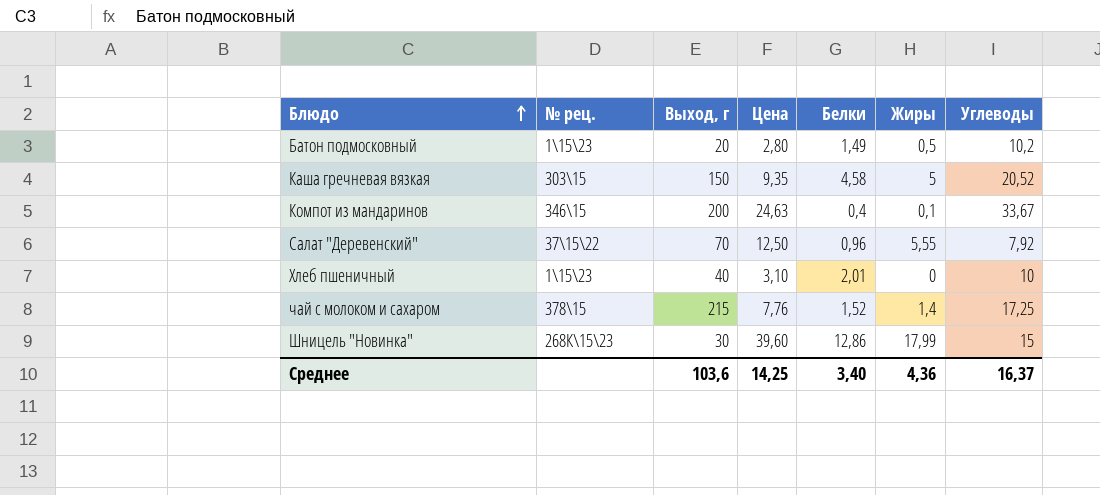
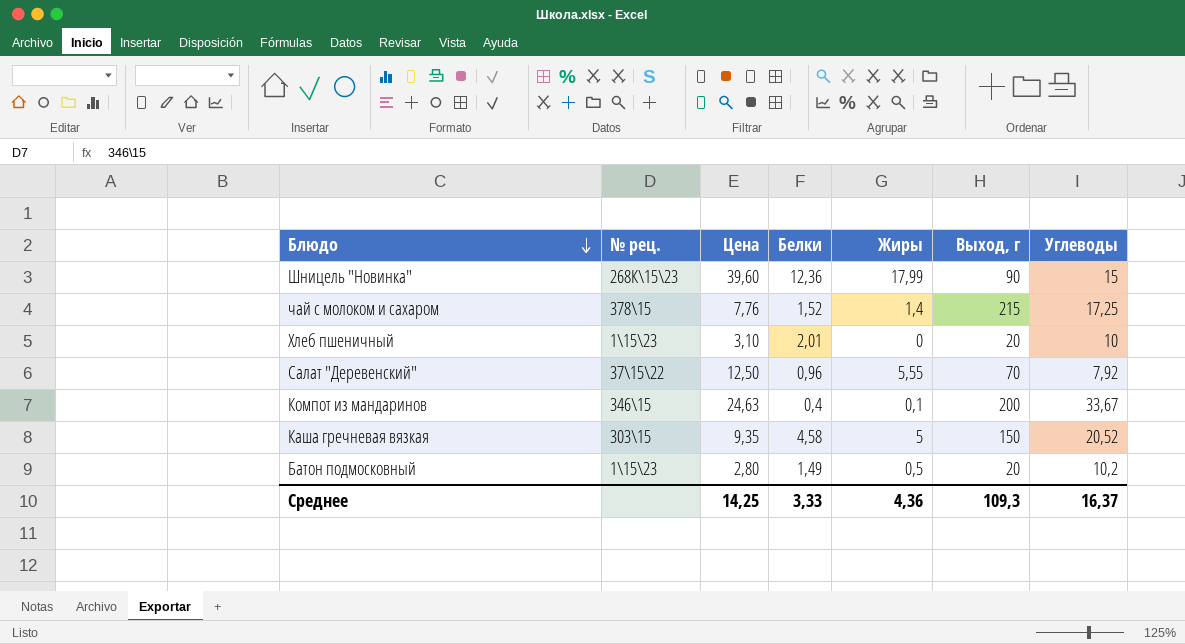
row order: Блюдо ascending -> Блюдо descending
column Выход, г | position: 3 -> 6
Шницель "Новинка" | Белки: 12,86 -> 12,36
Шницель "Новинка" | Выход, г: 30 -> 90
Хлеб пшеничный | Выход, г: 40 -> 20
Среднее | Белки: 3,40 -> 3,33
Среднее | Выход, г: 103,6 -> 109,3

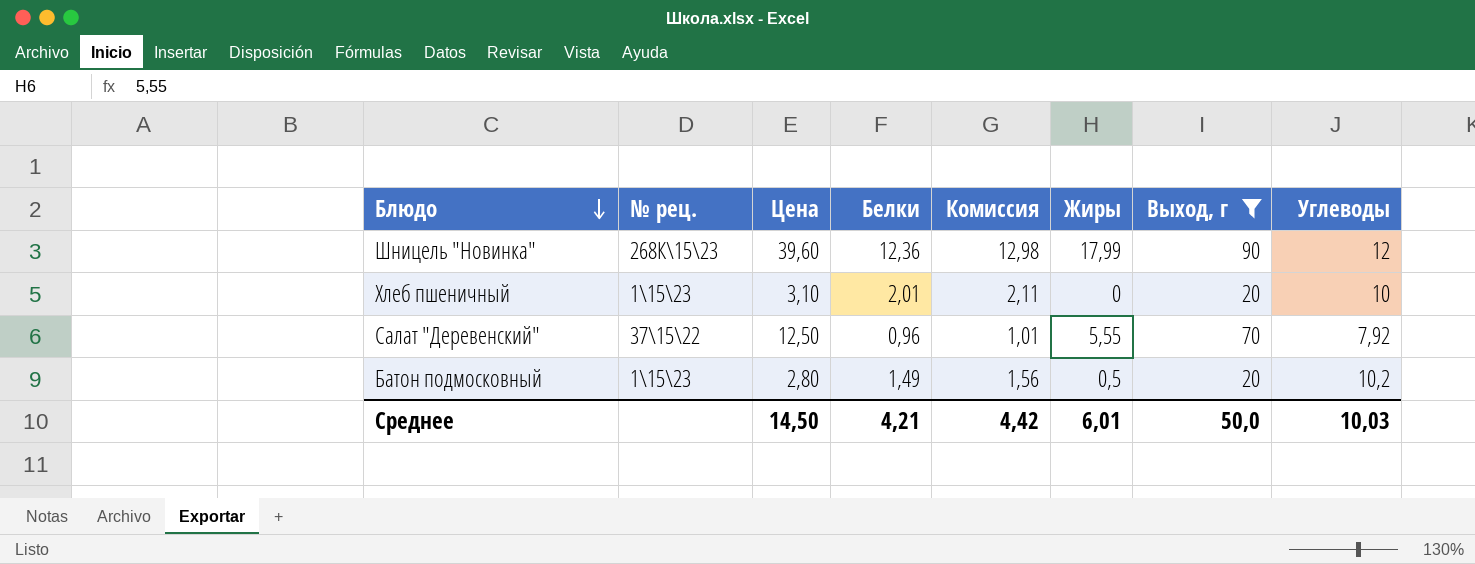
filter: none -> Выход, г <= 90
column Комиссия | formula: none -> [Белки] * 1,05
Шницель "Новинка" | Углеводы: 15 -> 12
Среднее | Цена: 14,25 -> 14,50
Среднее | Белки: 3,33 -> 4,21
Среднее | Жиры: 4,36 -> 6,01
Среднее | Выход, г: 109,3 -> 50,0
Среднее | Углеводы: 16,37 -> 10,03

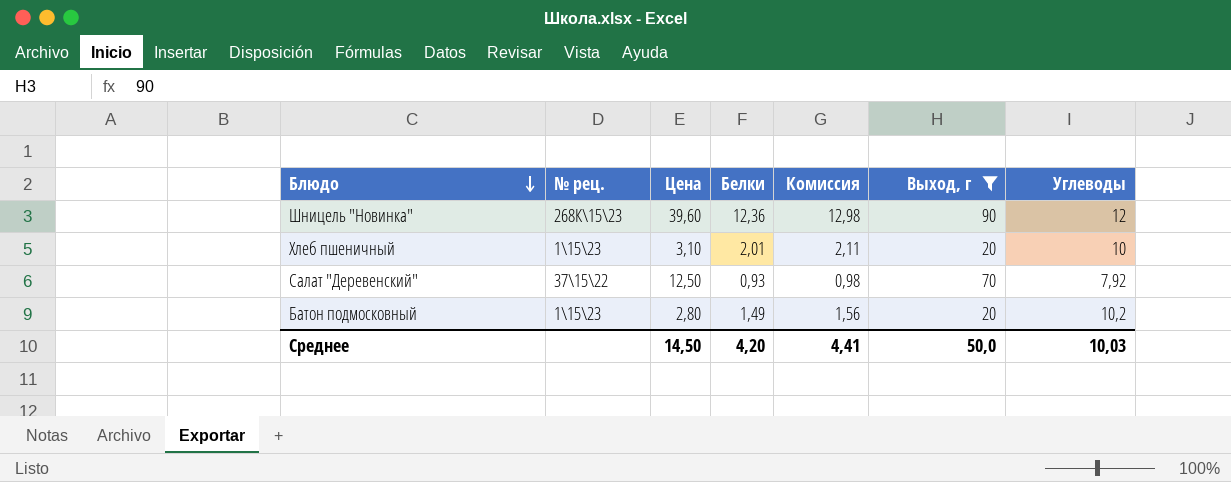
column Жиры | position: 6 -> none
Салат "Деревенский" | Белки: 0,96 -> 0,93
Салат "Деревенский" | Комиссия: 1,01 -> 0,98
Среднее | Белки: 4,21 -> 4,20
Среднее | Комиссия: 4,42 -> 4,41

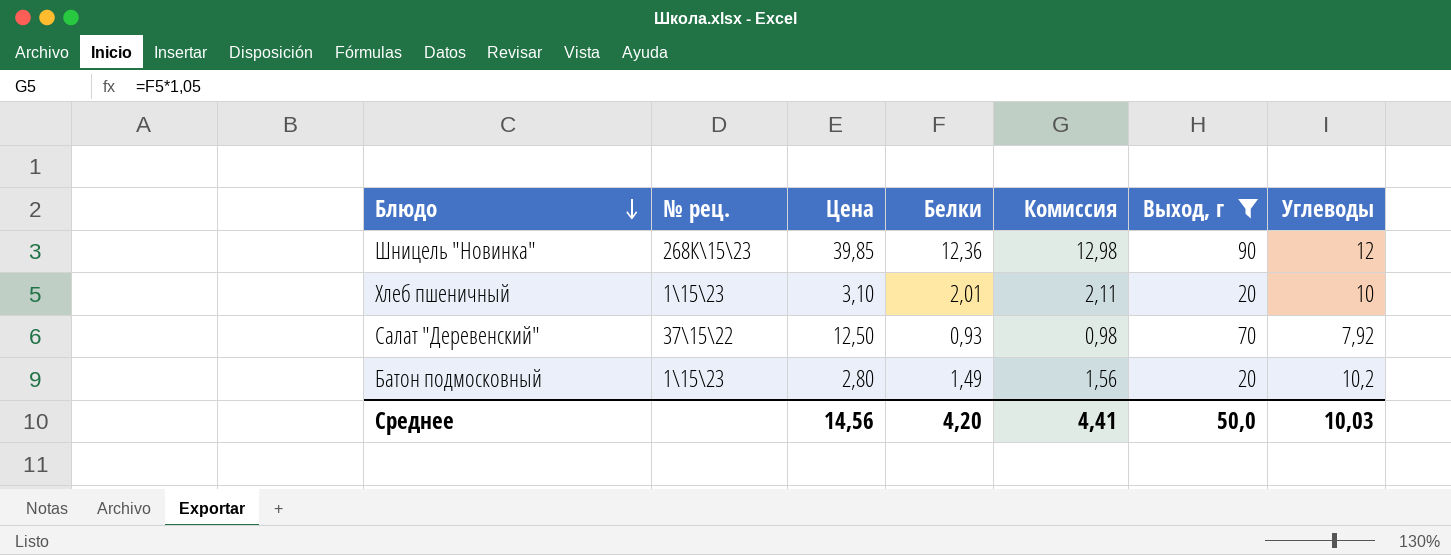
Шницель "Новинка" | Цена: 39,60 -> 39,85
Среднее | Цена: 14,50 -> 14,56

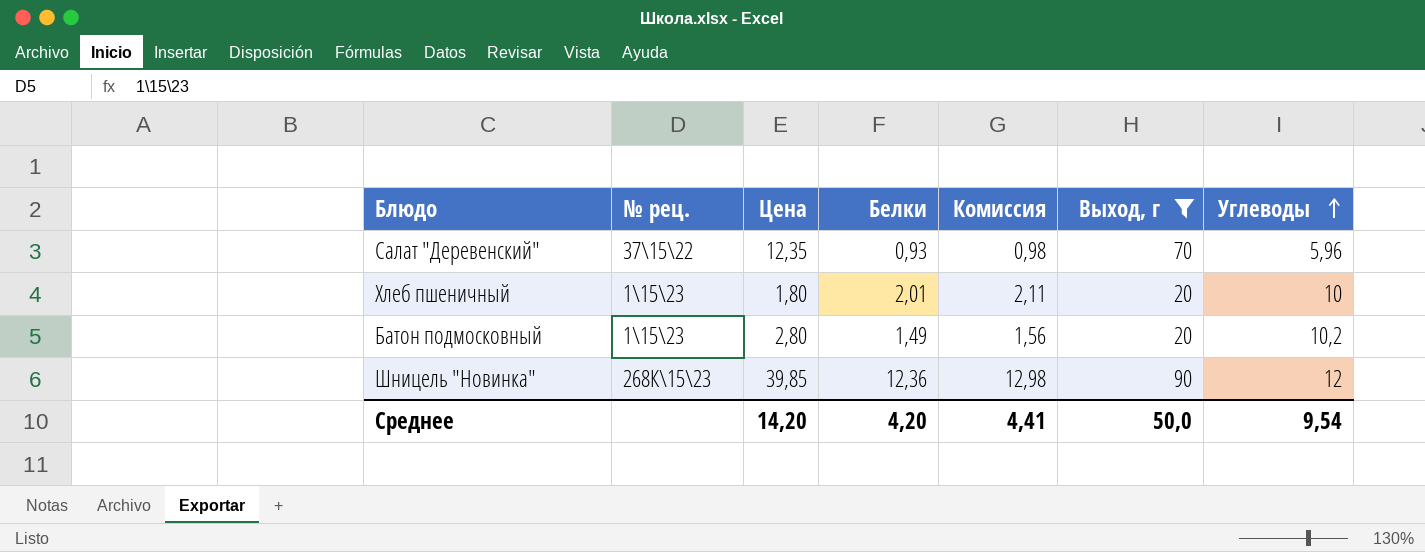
row order: Блюдо descending -> Углеводы ascending
Салат "Деревенский" | Цена: 12,50 -> 12,35
Салат "Деревенский" | Углеводы: 7,92 -> 5,96
Хлеб пшеничный | Цена: 3,10 -> 1,80
Среднее | Цена: 14,56 -> 14,20
Среднее | Углеводы: 10,03 -> 9,54

